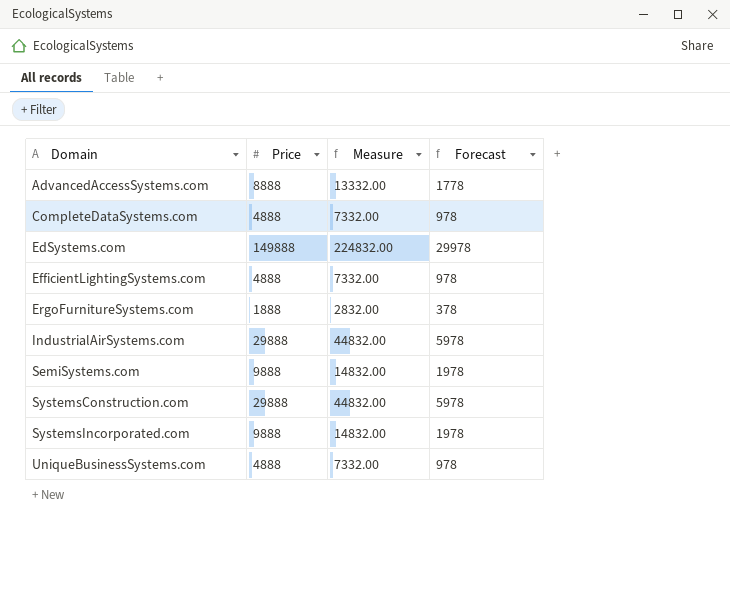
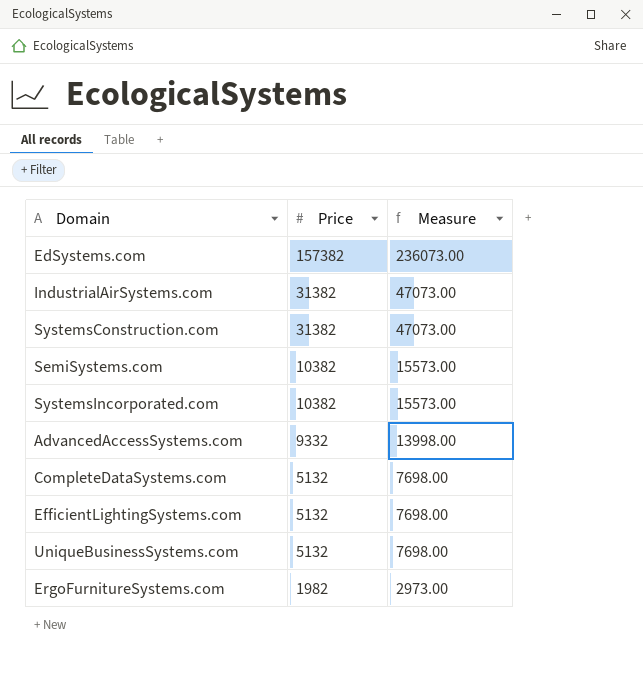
row order: Domain ascending -> Price descending
column Forecast | formula: [Price] * 0.2 -> none
EdSystems.com | Price: 149888 -> 157382
EdSystems.com | Measure: 224832.00 -> 236073.00
IndustrialAirSystems.com | Price: 29888 -> 31382
IndustrialAirSystems.com | Measure: 44832.00 -> 47073.00
SystemsConstruction.com | Price: 29888 -> 31382
SystemsConstruction.com | Measure: 44832.00 -> 47073.00
SemiSystems.com | Price: 9888 -> 10382
SemiSystems.com | Measure: 14832.00 -> 15573.00
SystemsIncorporated.com | Price: 9888 -> 10382
SystemsIncorporated.com | Measure: 14832.00 -> 15573.00
AdvancedAccessSystems.com | Price: 8888 -> 9332
AdvancedAccessSystems.com | Measure: 13332.00 -> 13998.00
CompleteDataSystems.com | Price: 4888 -> 5132
CompleteDataSystems.com | Measure: 7332.00 -> 7698.00
EfficientLightingSystems.com | Price: 4888 -> 5132
EfficientLightingSystems.com | Measure: 7332.00 -> 7698.00
UniqueBusinessSystems.com | Price: 4888 -> 5132
UniqueBusinessSystems.com | Measure: 7332.00 -> 7698.00
ErgoFurnitureSystems.com | Price: 1888 -> 1982
ErgoFurnitureSystems.com | Measure: 2832.00 -> 2973.00

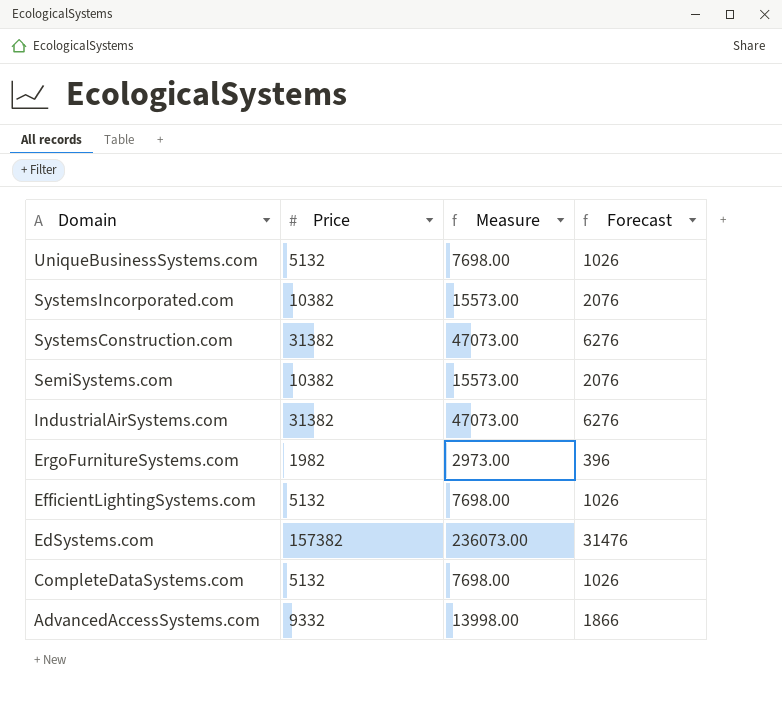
row order: Price descending -> Domain descending
column Forecast | formula: none -> [Price] * 0.2

